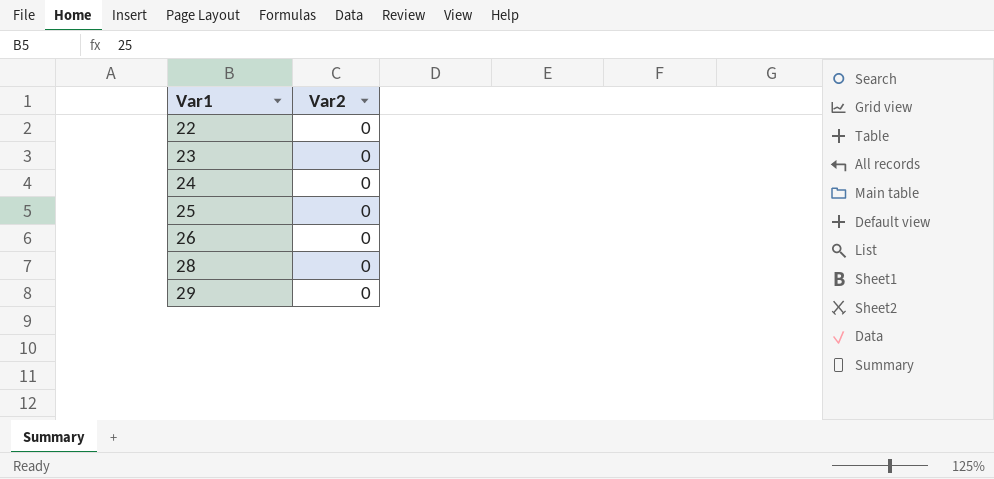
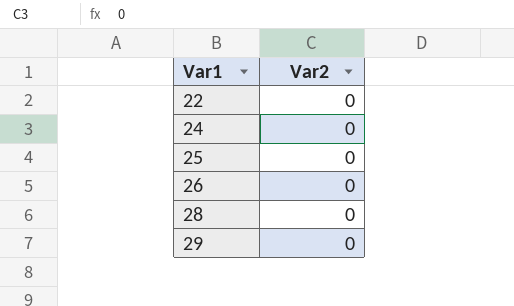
row 23: 0 -> none

